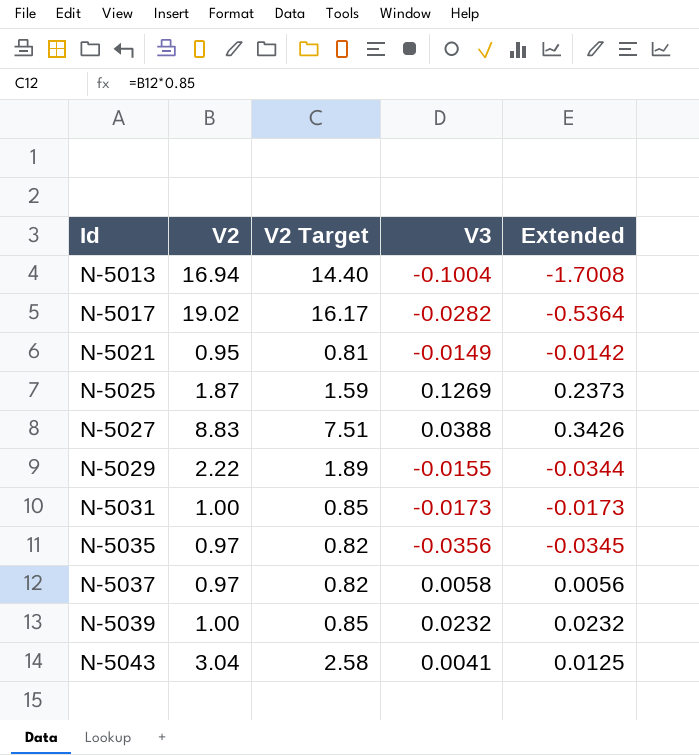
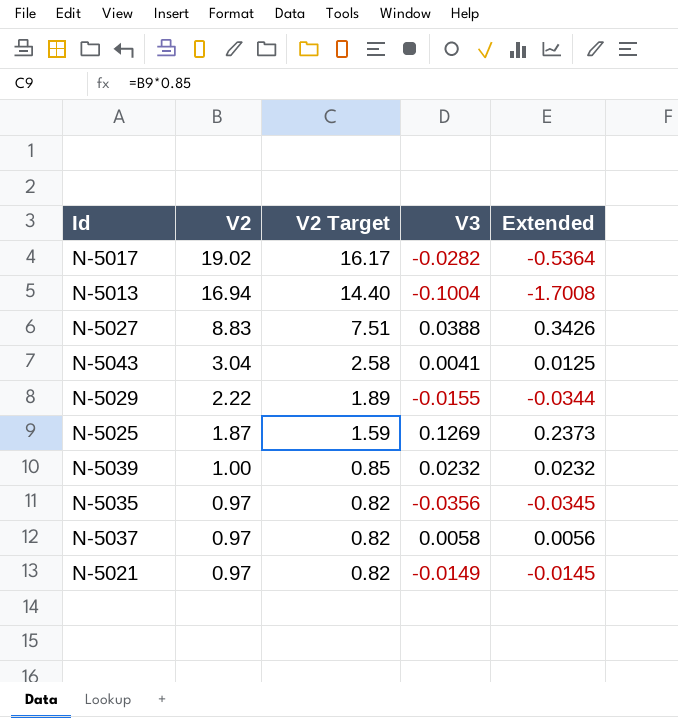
row order: Id ascending -> V2 descending
row N-5031: 1.00 | 0.85 | -0.0173 | -0.0173 -> none
N-5021 | V2: 0.95 -> 0.97
N-5021 | V2 Target: 0.81 -> 0.82
N-5021 | Extended: -0.0142 -> -0.0145

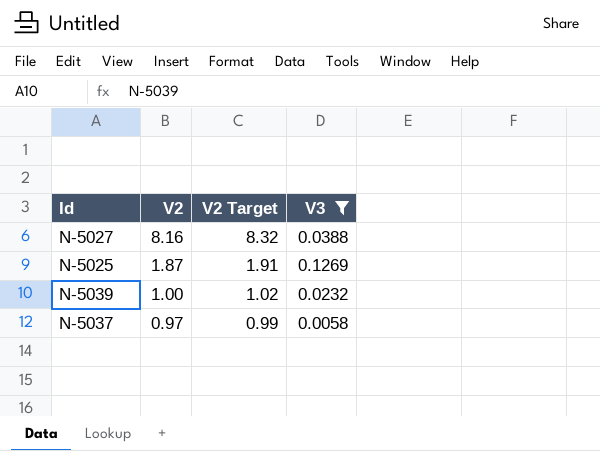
filter: none -> V3 >= 0.0058
column Extended | formula: [V2] * [V3] -> none
column V2 Target | formula: [V2] * 0.85 -> [V2] * 1.02
N-5027 | V2: 8.83 -> 8.16

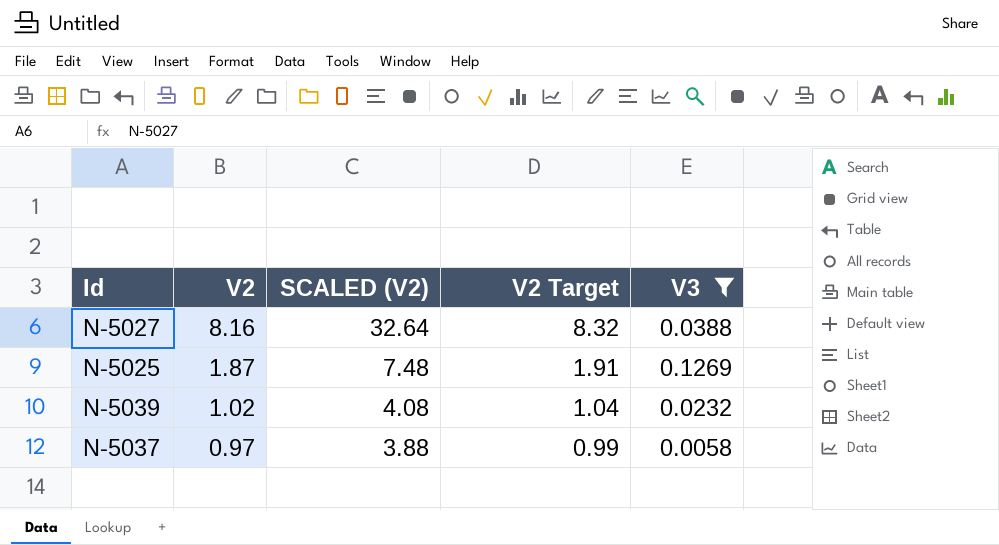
column SCALED (V2) | formula: none -> [V2] * 4
N-5039 | V2: 1.00 -> 1.02
N-5039 | V2 Target: 1.02 -> 1.04

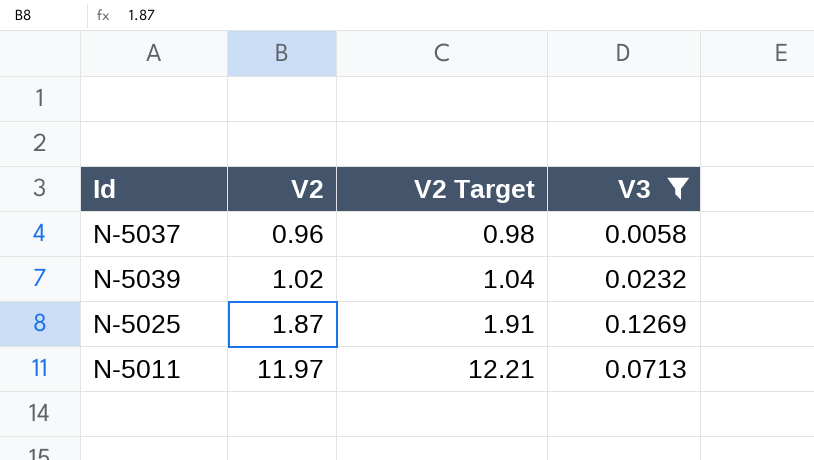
row order: V2 descending -> V2 ascending
column SCALED (V2) | formula: [V2] * 4 -> none
row N-5027: 8.16 | 32.64 | 8.32 | 0.0388 -> none
N-5037 | V2: 0.97 -> 0.96
N-5037 | V2 Target: 0.99 -> 0.98
row N-5011: none -> 11.97 | 12.21 | 0.0713

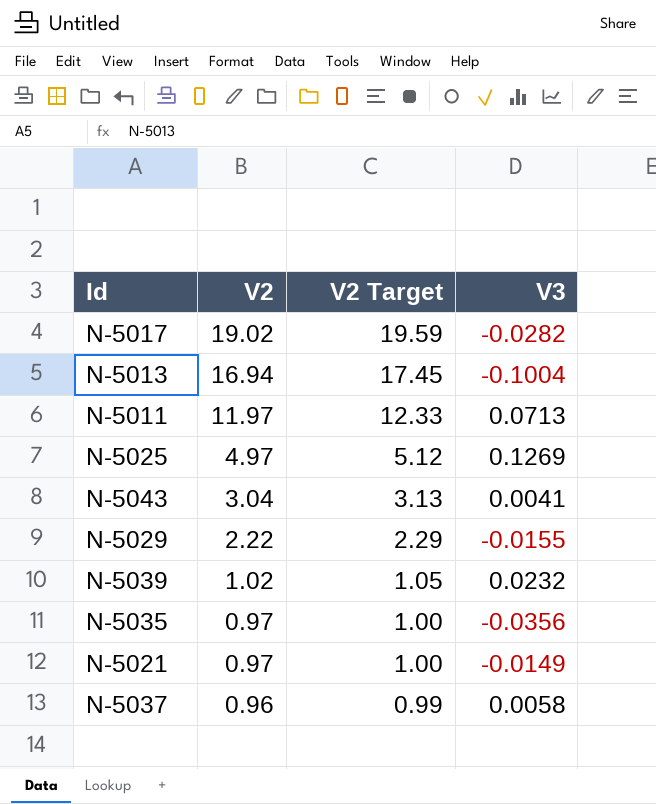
filter: V3 >= 0.0058 -> none
row order: V2 ascending -> V2 descending
column V2 Target | formula: [V2] * 1.02 -> [V2] * 1.03
N-5025 | V2: 1.87 -> 4.97

